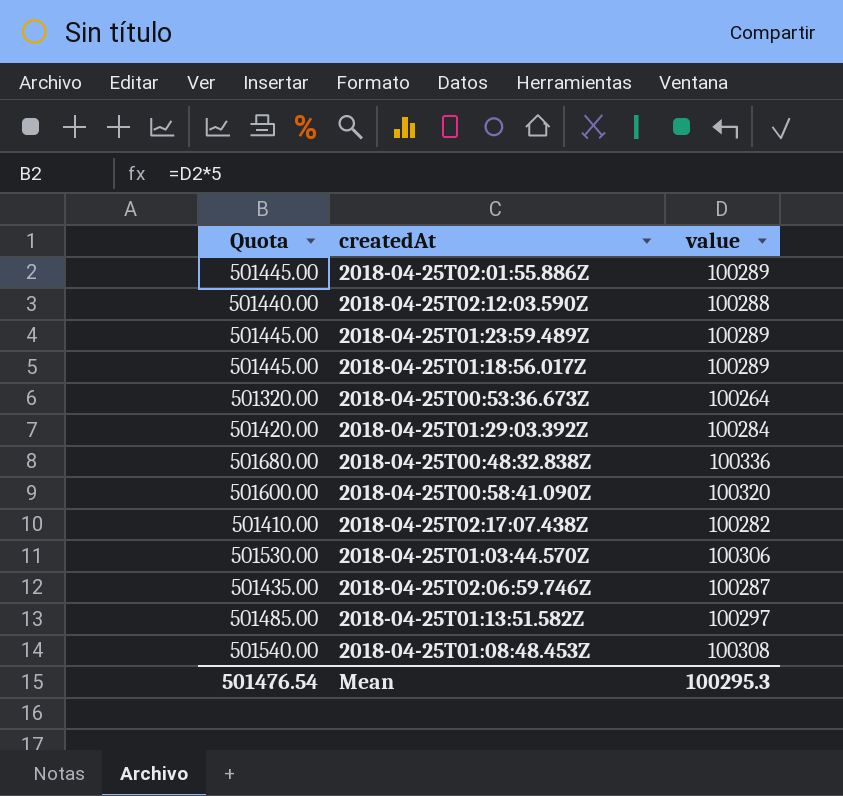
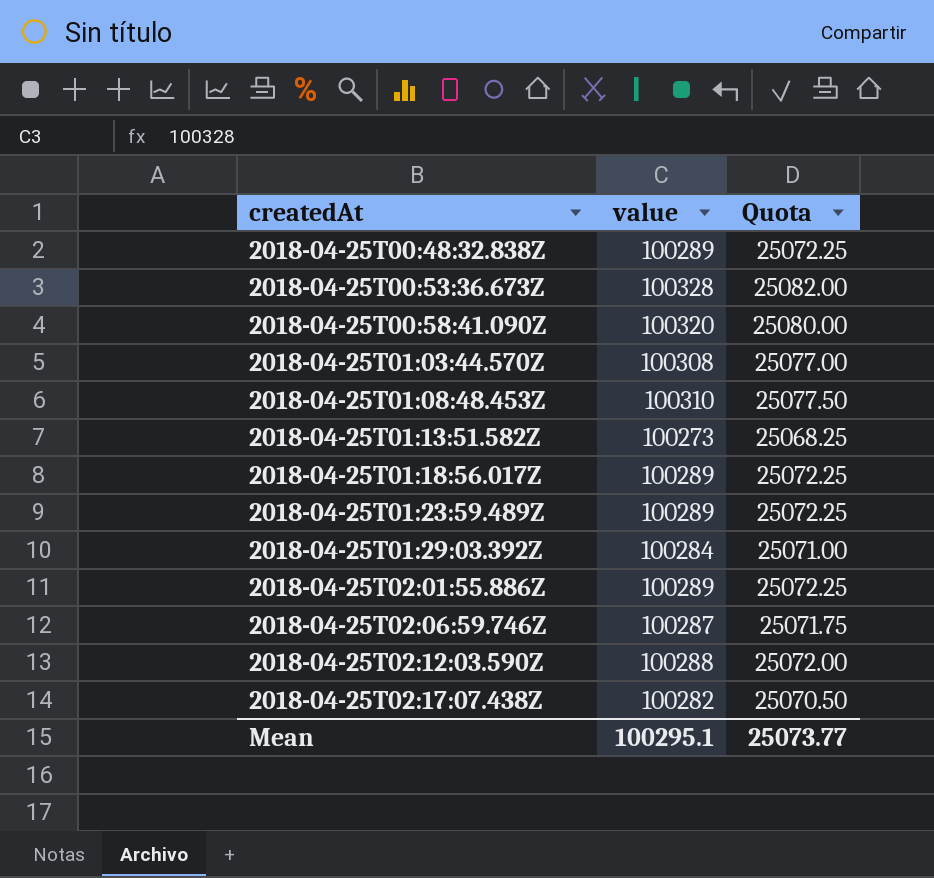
row order: none -> createdAt ascending
column Quota | formula: [value] * 5 -> [value] * 0.25
column Quota | position: 1 -> 3
2018-04-25T00:48:32.838Z | value: 100336 -> 100289
2018-04-25T00:53:36.673Z | value: 100264 -> 100328
2018-04-25T01:03:44.570Z | value: 100306 -> 100308
2018-04-25T01:08:48.453Z | value: 100308 -> 100310
2018-04-25T01:13:51.582Z | value: 100297 -> 100273
Mean | value: 100295.3 -> 100295.1
Mean | Quota: 501476.54 -> 25073.77

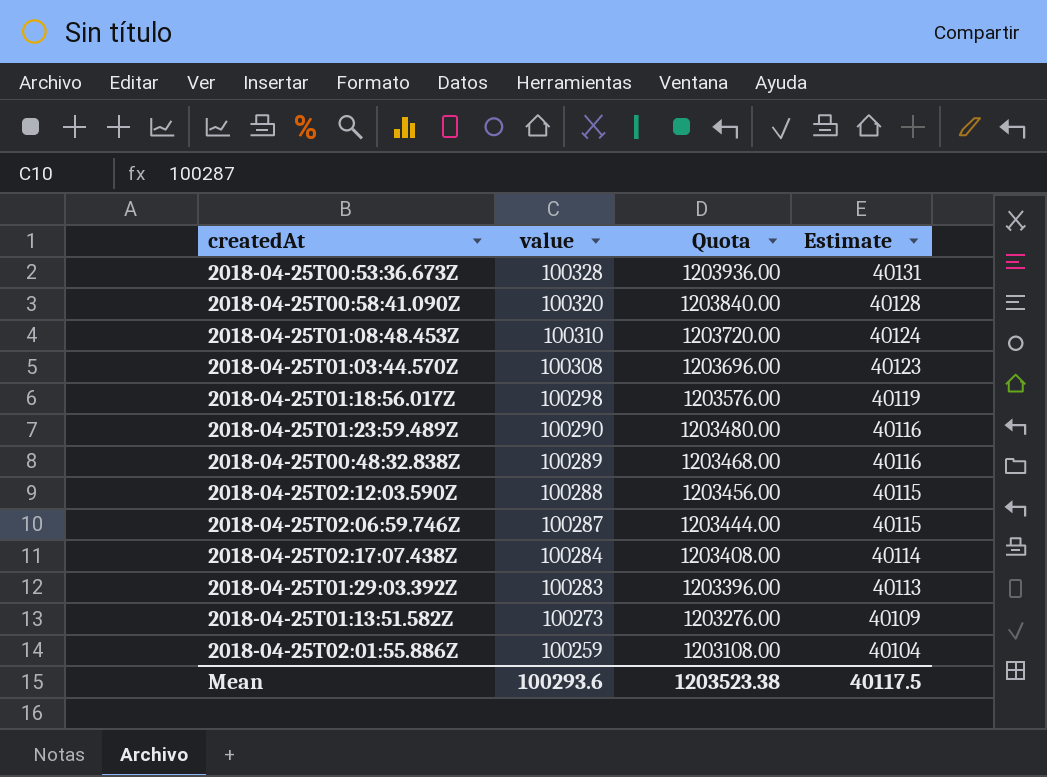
row order: createdAt ascending -> value descending
column Quota | formula: [value] * 0.25 -> [value] * 12
column Estimate | formula: none -> [value] * 0.4
2018-04-25T01:18:56.017Z | value: 100289 -> 100298
2018-04-25T01:23:59.489Z | value: 100289 -> 100290
2018-04-25T02:17:07.438Z | value: 100282 -> 100284
2018-04-25T01:29:03.392Z | value: 100284 -> 100283
2018-04-25T02:01:55.886Z | value: 100289 -> 100259
Mean | value: 100295.1 -> 100293.6
Mean | Quota: 25073.77 -> 1203523.38

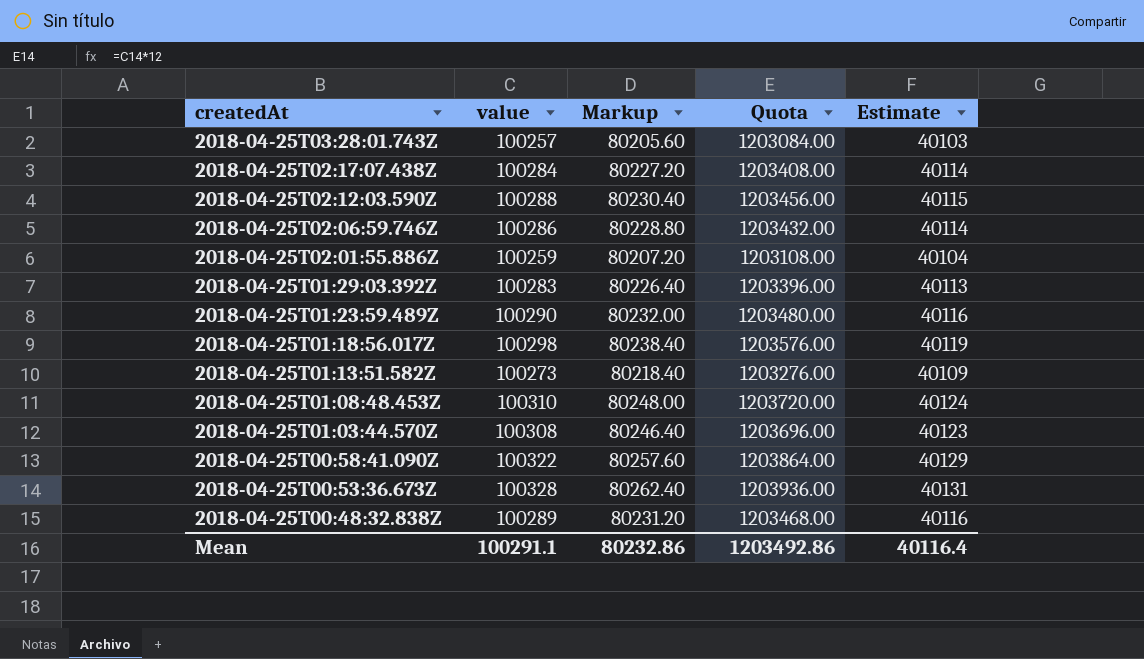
row order: value descending -> createdAt descending
column Markup | formula: none -> [value] * 0.8
row 2018-04-25T03:28:01.743Z: none -> 100257 | 80205.60 | 1203084.00 | 40103
2018-04-25T02:06:59.746Z | value: 100287 -> 100286
2018-04-25T02:06:59.746Z | Quota: 1203444.00 -> 1203432.00
2018-04-25T02:06:59.746Z | Estimate: 40115 -> 40114
2018-04-25T00:58:41.090Z | value: 100320 -> 100322
2018-04-25T00:58:41.090Z | Quota: 1203840.00 -> 1203864.00
2018-04-25T00:58:41.090Z | Estimate: 40128 -> 40129
Mean | value: 100293.6 -> 100291.1
Mean | Quota: 1203523.38 -> 1203492.86
Mean | Estimate: 40117.5 -> 40116.4

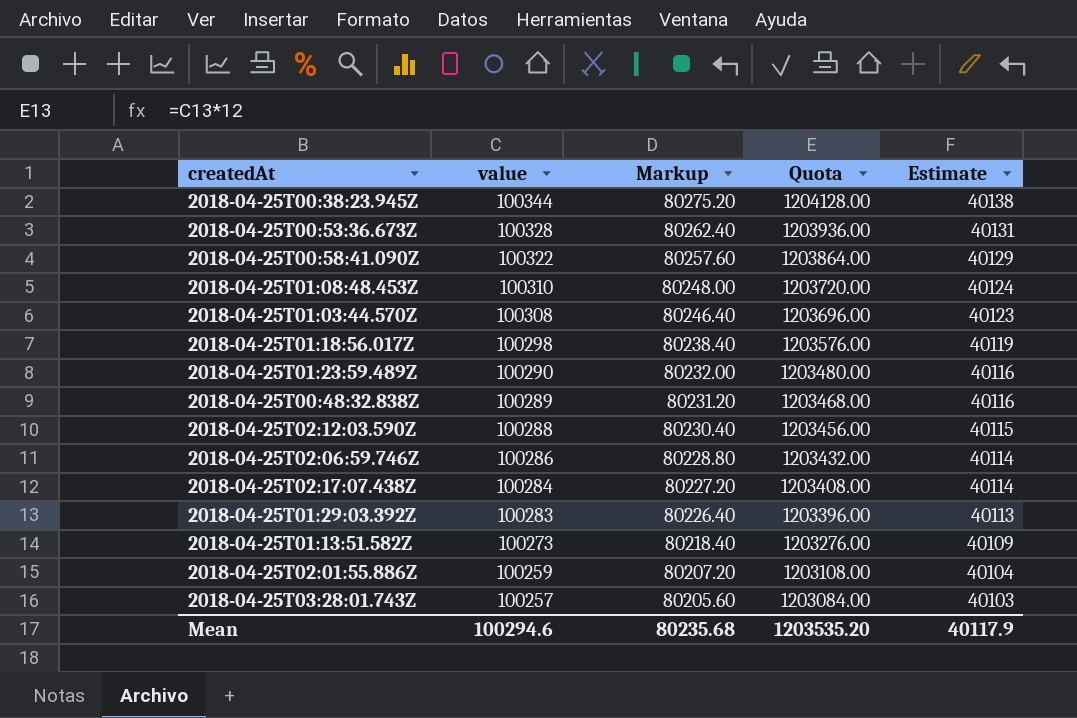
row order: createdAt descending -> value descending
row 2018-04-25T00:38:23.945Z: none -> 100344 | 80275.20 | 1204128.00 | 40138
Mean | value: 100291.1 -> 100294.6
Mean | Markup: 80232.86 -> 80235.68
Mean | Quota: 1203492.86 -> 1203535.20
Mean | Estimate: 40116.4 -> 40117.9

